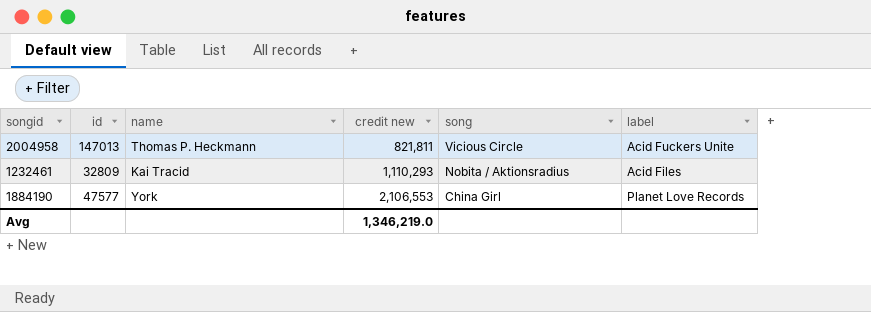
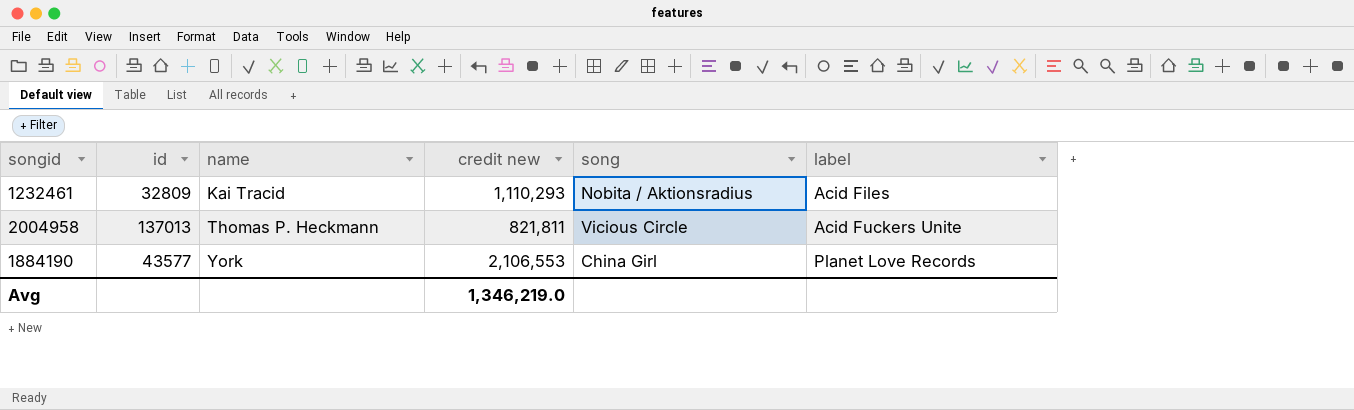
row order: credit new ascending -> name ascending
2004958 | id: 147013 -> 137013
1884190 | id: 47577 -> 43577

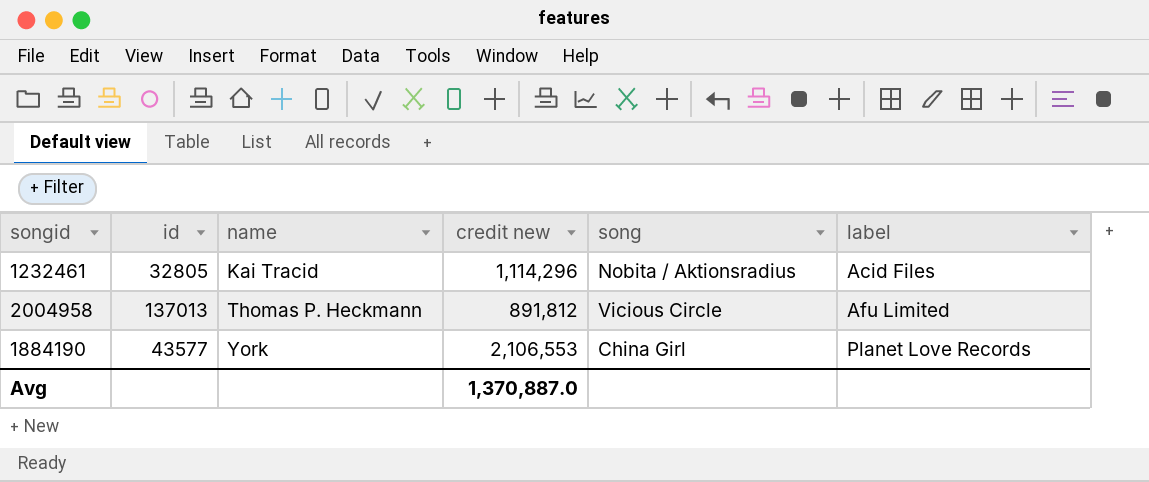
1232461 | id: 32809 -> 32805
1232461 | credit new: 1,110,293 -> 1,114,296
2004958 | credit new: 821,811 -> 891,812
2004958 | label: Acid Fuckers Unite -> Afu Limited
Avg | credit new: 1,346,219.0 -> 1,370,887.0

